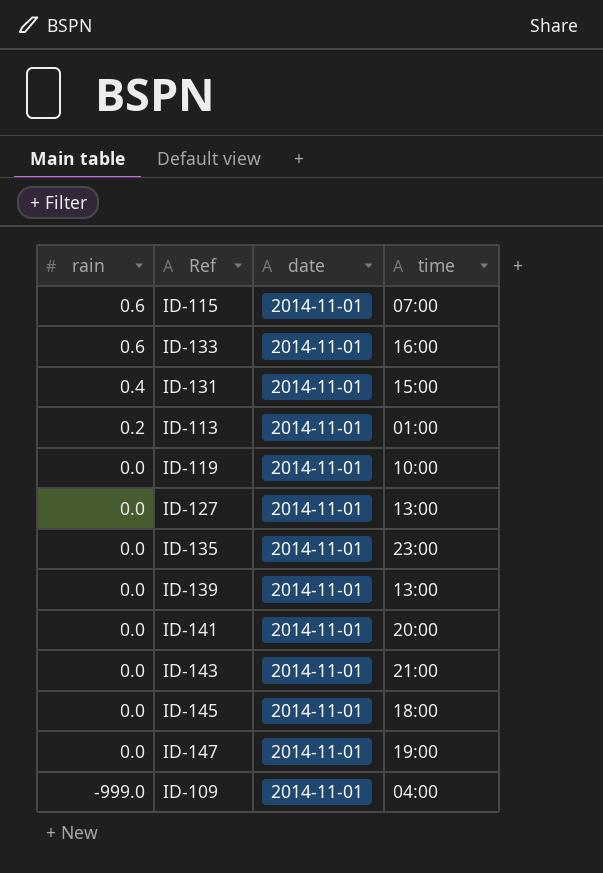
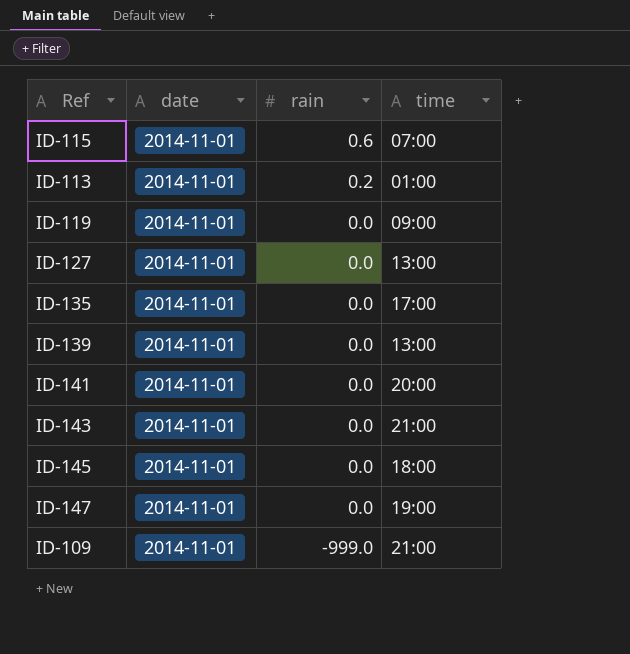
column rain | position: 1 -> 3
row ID-133: 0.6 | 2014-11-01 | 16:00 -> none
row ID-131: 0.4 | 2014-11-01 | 15:00 -> none
ID-119 | time: 10:00 -> 09:00
ID-135 | time: 23:00 -> 17:00
ID-109 | time: 04:00 -> 21:00

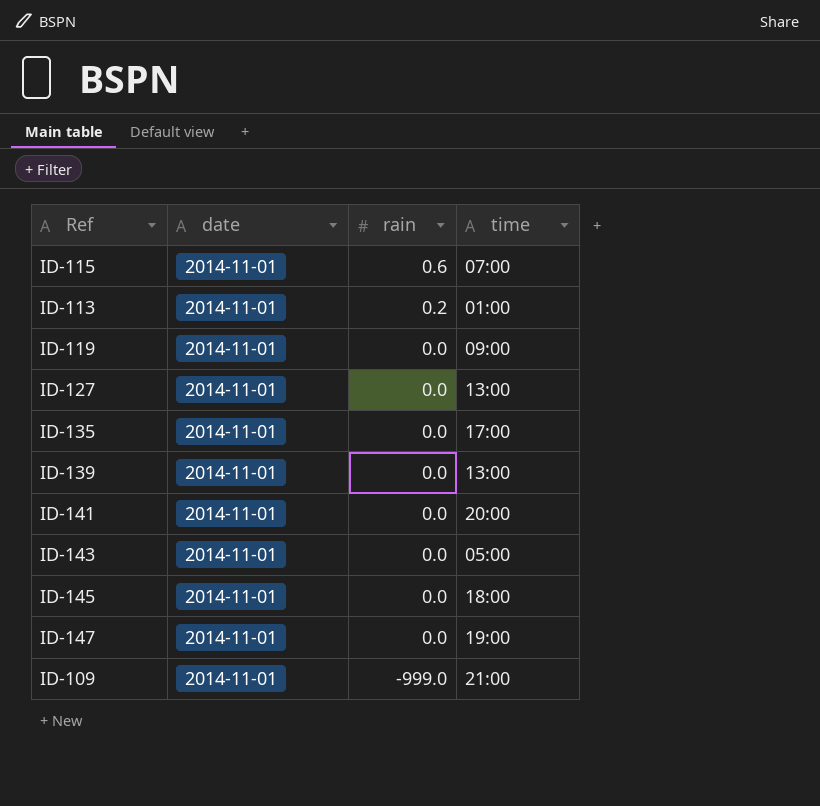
ID-143 | time: 21:00 -> 05:00

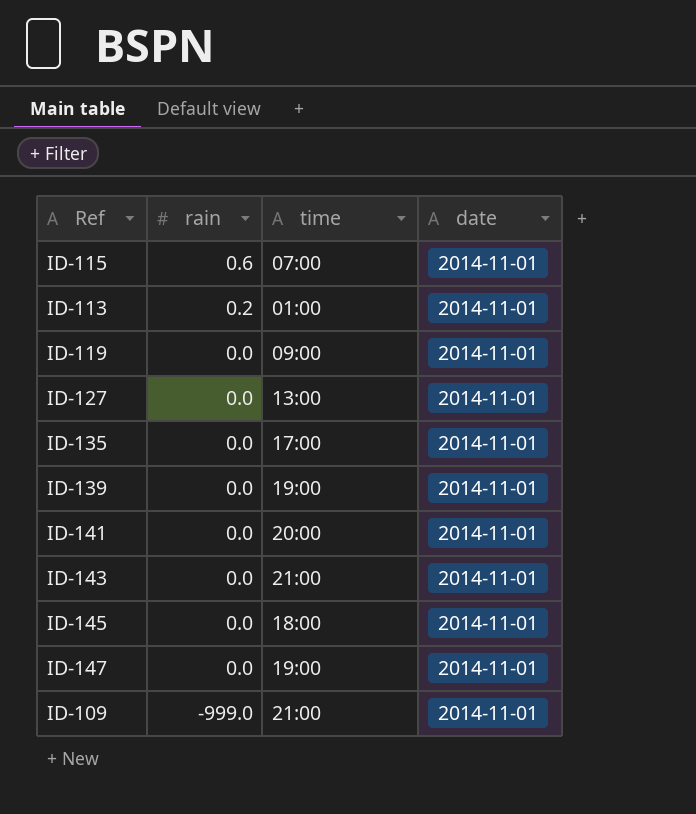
column date | position: 2 -> 4
ID-139 | time: 13:00 -> 19:00
ID-143 | time: 05:00 -> 21:00

